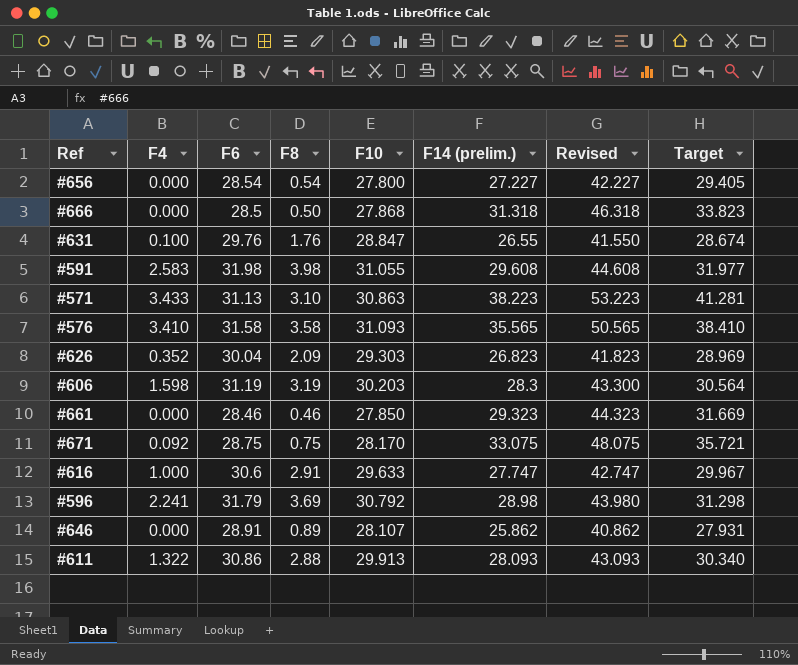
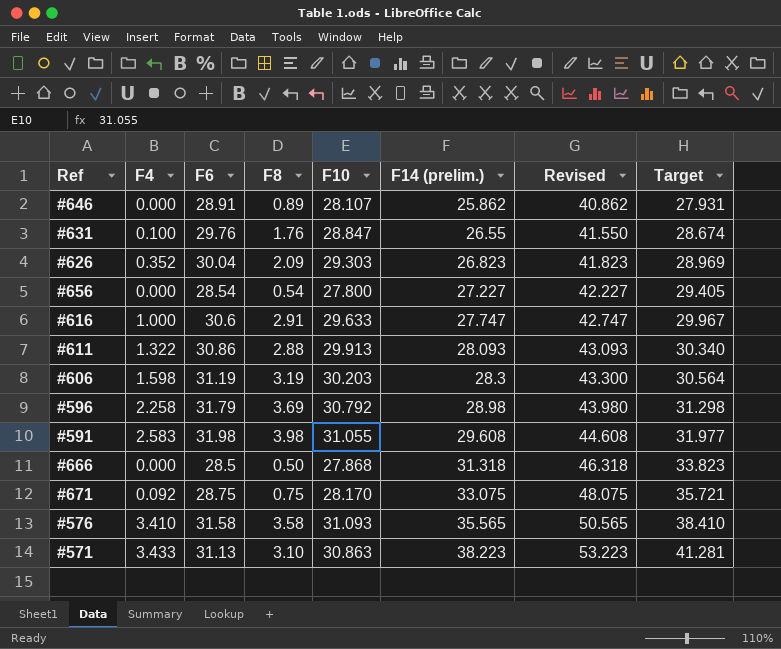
row order: none -> F14 (prelim.) ascending
row #661: 0.000 | 28.46 | 0.46 | 27.850 | 29.323 | 44.323 | 31.669 -> none
#596 | F4: 2.241 -> 2.258

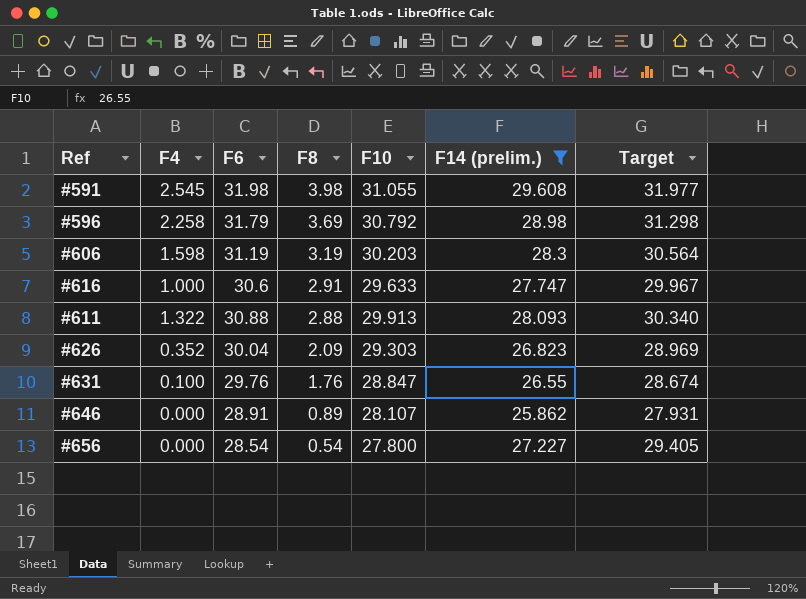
filter: none -> F14 (prelim.) <= 29.608
row order: F14 (prelim.) ascending -> F8 descending
column Revised | formula: [F14 (prelim.)] + 15 -> none
#591 | F4: 2.583 -> 2.545
#611 | F6: 30.86 -> 30.88

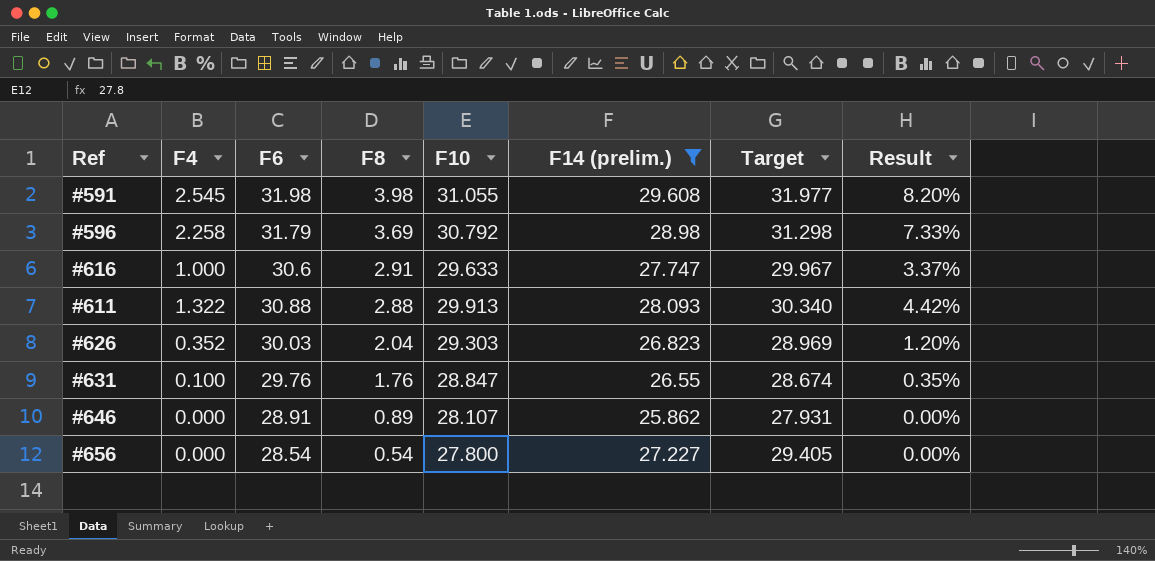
column Result | formula: none -> [F4] / [F10]
row #606: 1.598 | 31.19 | 3.19 | 30.203 | 28.3 | 30.564 -> none
#626 | F6: 30.04 -> 30.03
#626 | F8: 2.09 -> 2.04

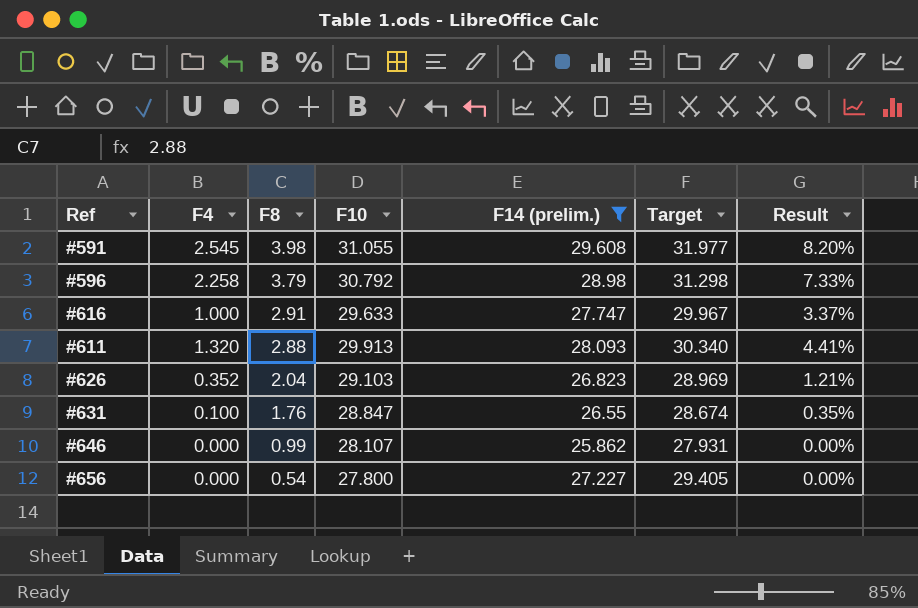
column F6 | position: 3 -> none
#596 | F8: 3.69 -> 3.79
#611 | F4: 1.322 -> 1.320
#611 | Result: 4.42% -> 4.41%
#626 | F10: 29.303 -> 29.103
#626 | Result: 1.20% -> 1.21%
#646 | F8: 0.89 -> 0.99

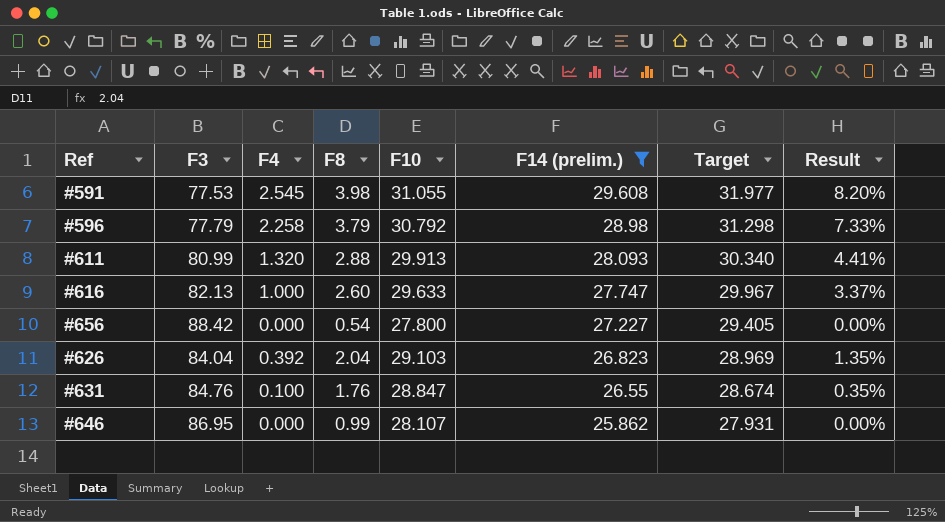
row order: F8 descending -> F14 (prelim.) descending
column F3 | position: none -> 2
#616 | F8: 2.91 -> 2.60
#626 | F4: 0.352 -> 0.392
#626 | Result: 1.21% -> 1.35%

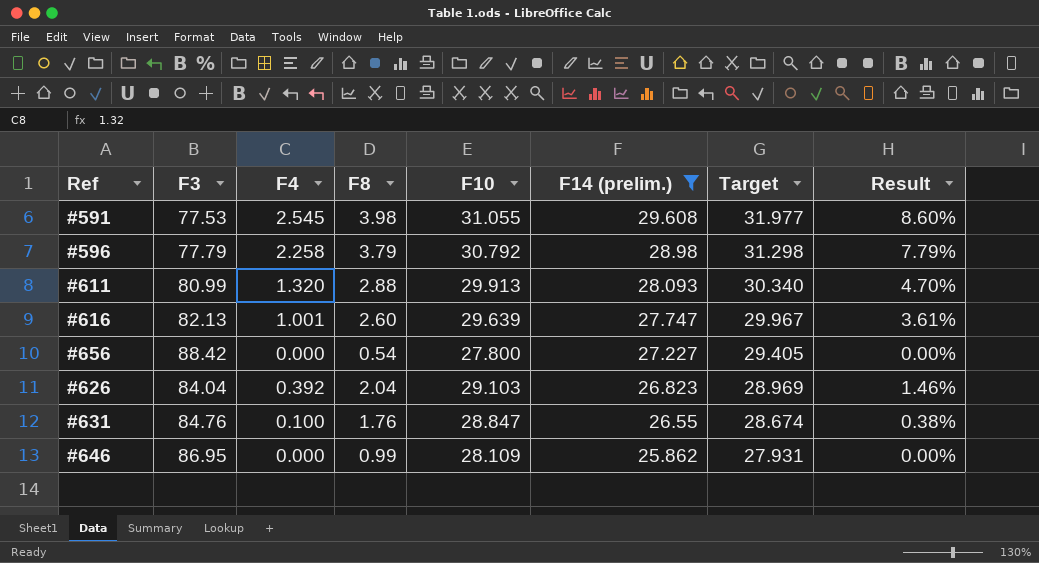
column Result | formula: [F4] / [F10] -> [F4] / [F14 (prelim.)]
#616 | F4: 1.000 -> 1.001
#616 | F10: 29.633 -> 29.639
#646 | F10: 28.107 -> 28.109

